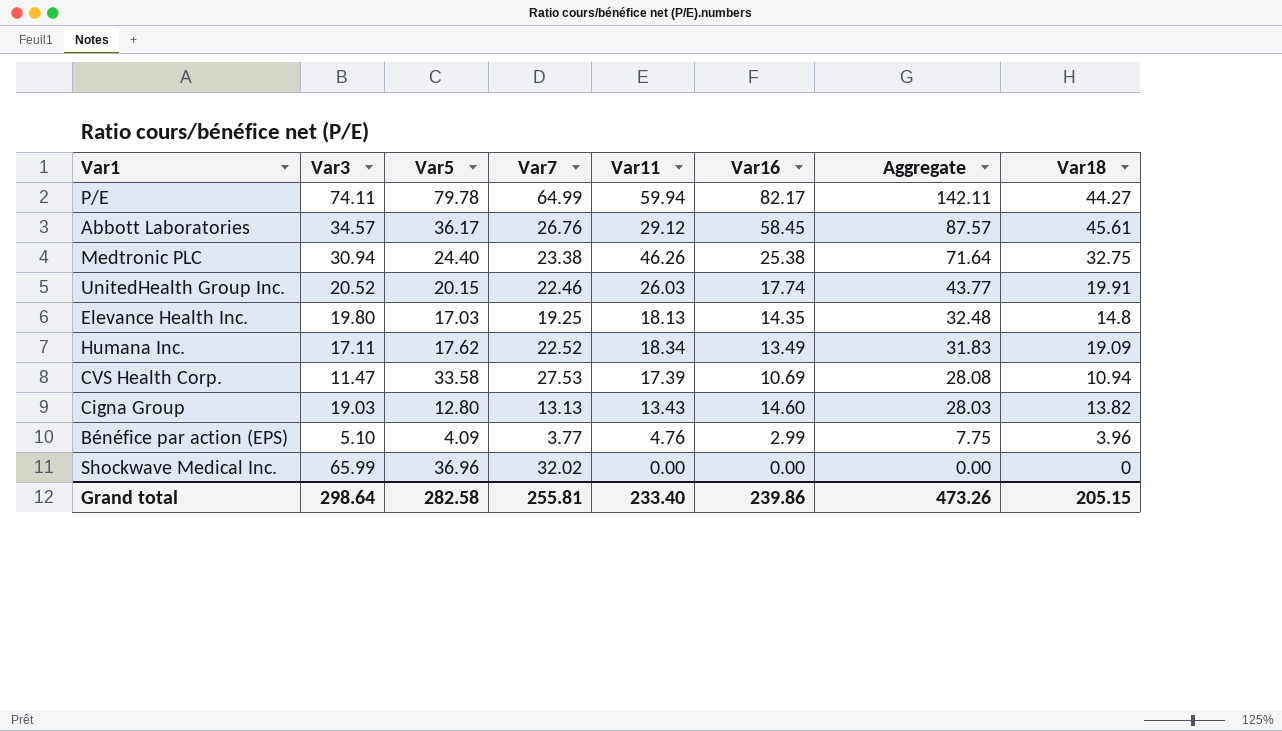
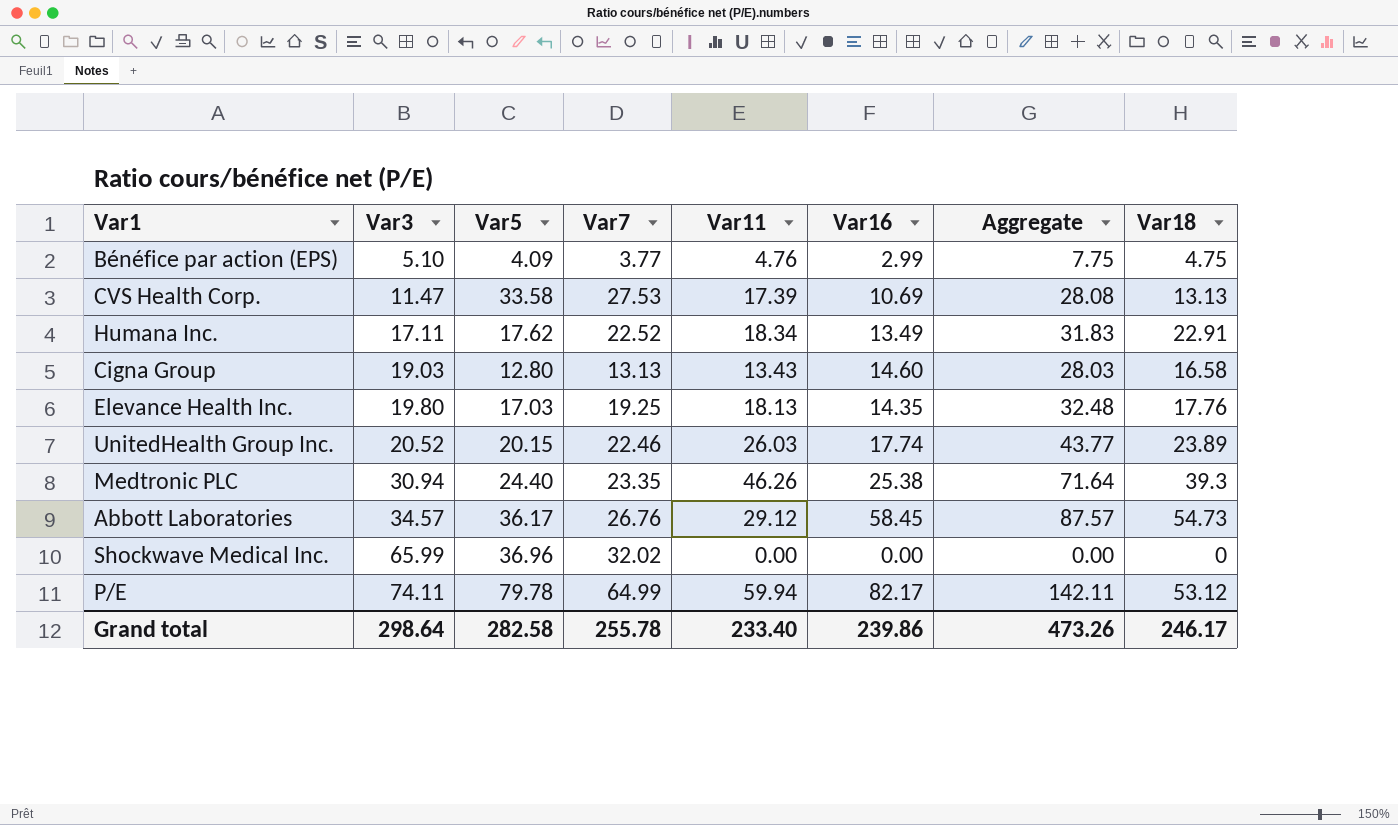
row order: Aggregate descending -> Var3 ascending
Bénéfice par action (EPS) | Var18: 3.96 -> 4.75
CVS Health Corp. | Var18: 10.94 -> 13.13
Humana Inc. | Var18: 19.09 -> 22.91
Cigna Group | Var18: 13.82 -> 16.58
Elevance Health Inc. | Var18: 14.8 -> 17.76
UnitedHealth Group Inc. | Var18: 19.91 -> 23.89
Medtronic PLC | Var7: 23.38 -> 23.35
Medtronic PLC | Var18: 32.75 -> 39.3
Abbott Laboratories | Var18: 45.61 -> 54.73
P/E | Var18: 44.27 -> 53.12
Grand total | Var7: 255.81 -> 255.78
Grand total | Var18: 205.15 -> 246.17

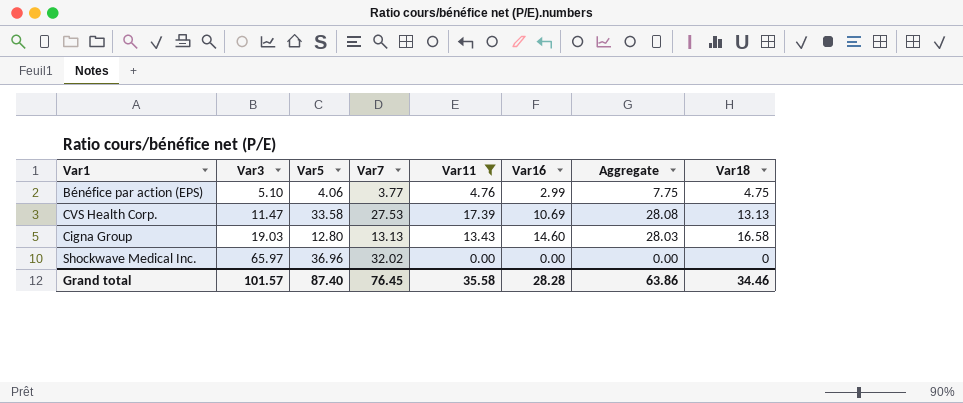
filter: none -> Var11 <= 17.39
Bénéfice par action (EPS) | Var5: 4.09 -> 4.06
Shockwave Medical Inc. | Var3: 65.99 -> 65.97
Grand total | Var3: 298.64 -> 101.57
Grand total | Var5: 282.58 -> 87.40
Grand total | Var7: 255.78 -> 76.45
Grand total | Var11: 233.40 -> 35.58
Grand total | Var16: 239.86 -> 28.28
Grand total | Aggregate: 473.26 -> 63.86
Grand total | Var18: 246.17 -> 34.46

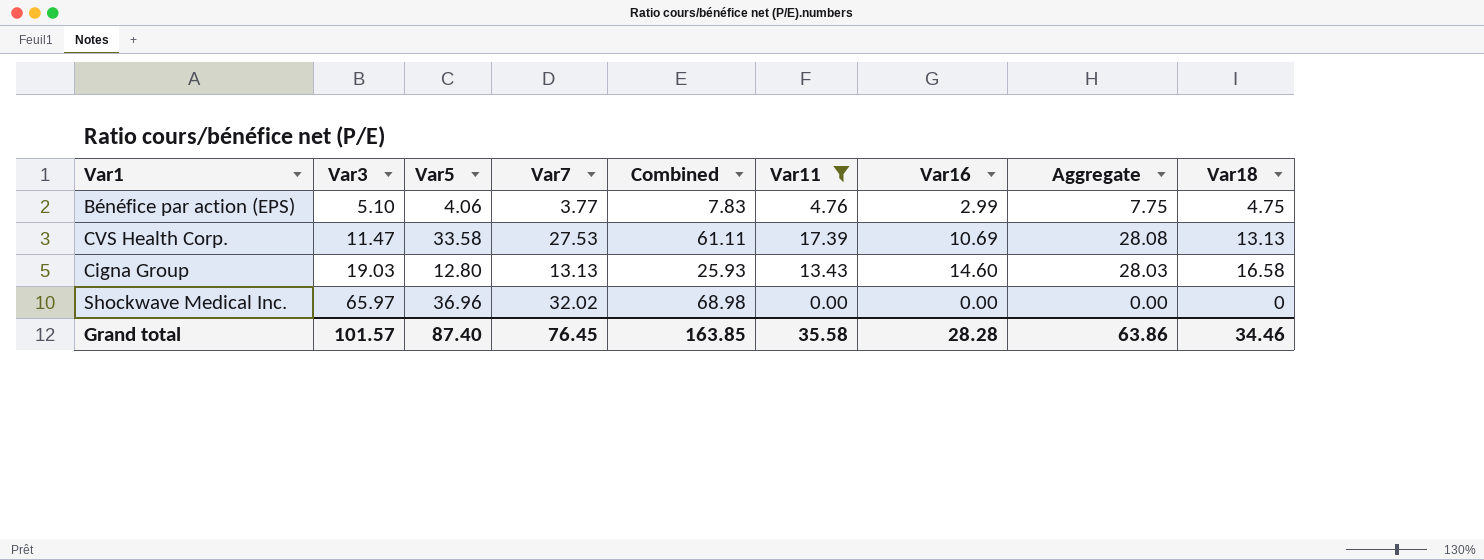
column Combined | formula: none -> [Var5] + [Var7]

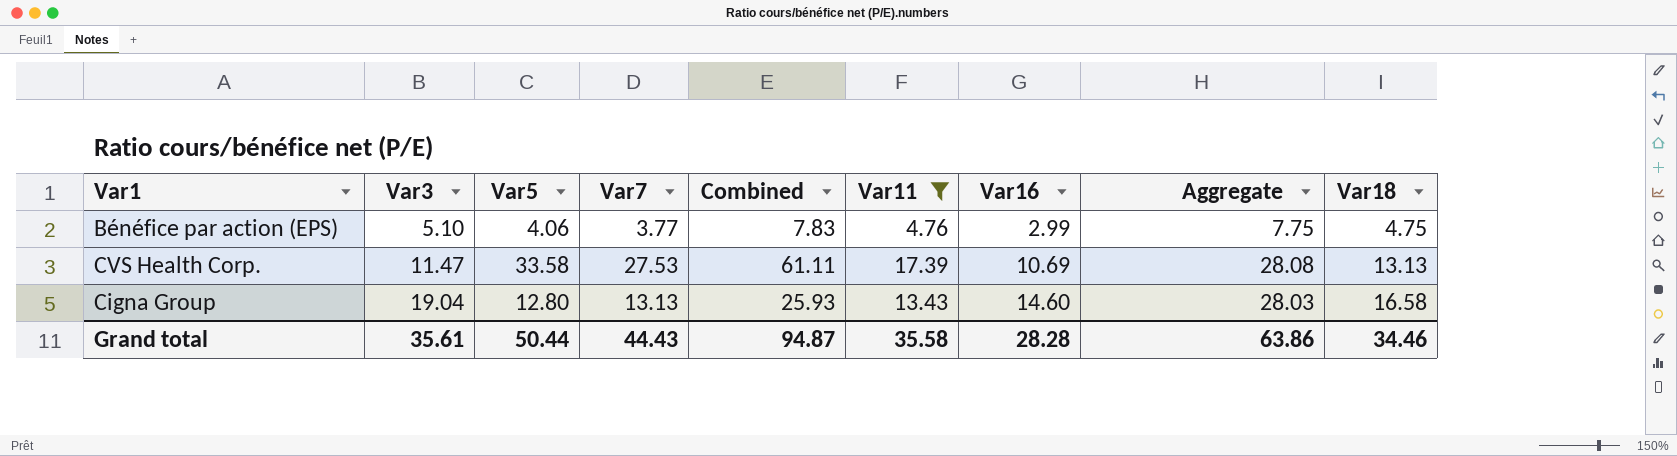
row Shockwave Medical Inc.: 65.97 | 36.96 | 32.02 | 68.98 | 0.00 | 0.00 | 0.00 | 0 -> none
Cigna Group | Var3: 19.03 -> 19.04
Grand total | Var3: 101.57 -> 35.61
Grand total | Var5: 87.40 -> 50.44
Grand total | Var7: 76.45 -> 44.43
Grand total | Combined: 163.85 -> 94.87

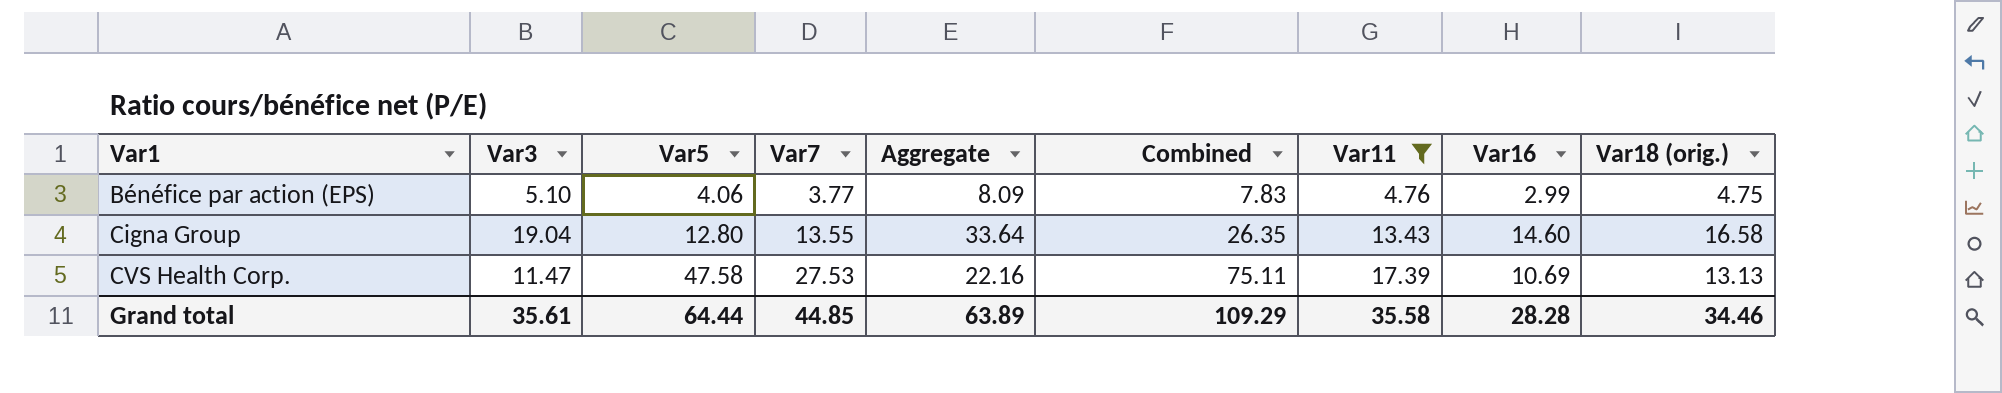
row order: Var3 ascending -> Var1 ascending
column Aggregate | formula: [Var11] + [Var16] -> [Var3] + [Var16]
column Aggregate | position: 8 -> 5
column name: Var18 -> Var18 (orig.)
Cigna Group | Var7: 13.13 -> 13.55
Cigna Group | Combined: 25.93 -> 26.35
CVS Health Corp. | Var5: 33.58 -> 47.58
CVS Health Corp. | Combined: 61.11 -> 75.11
Grand total | Var5: 50.44 -> 64.44
Grand total | Var7: 44.43 -> 44.85
Grand total | Aggregate: 63.86 -> 63.89
Grand total | Combined: 94.87 -> 109.29

